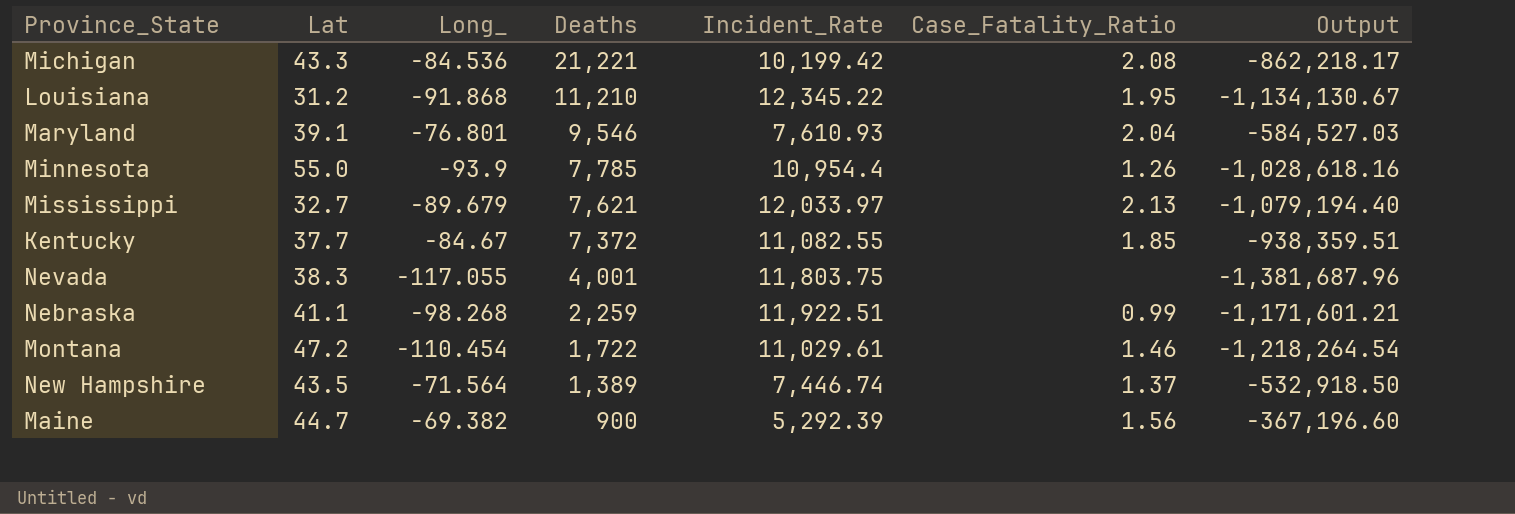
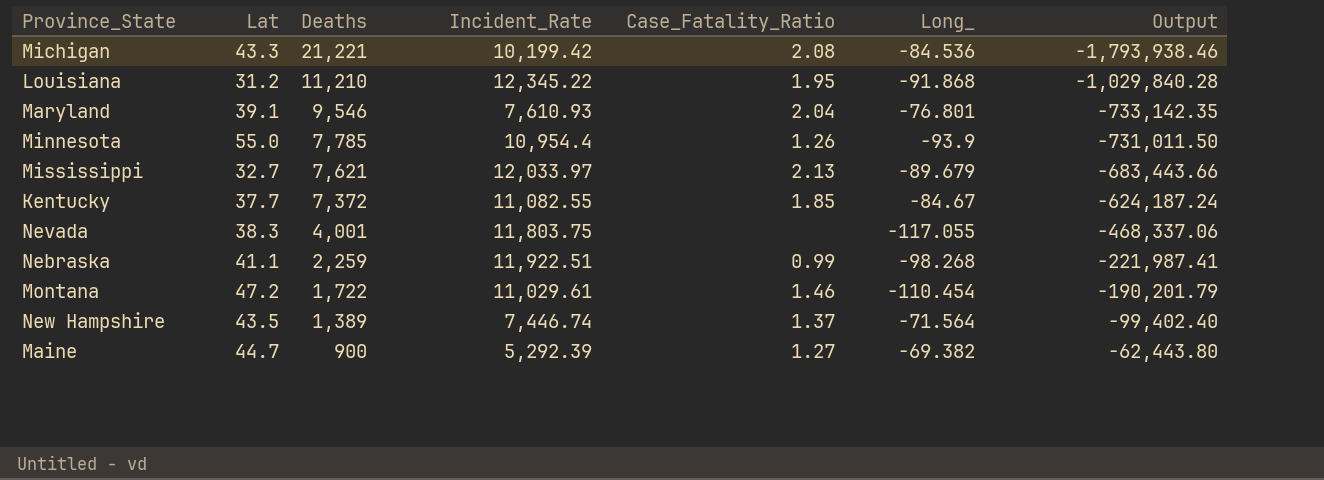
column Long_ | position: 3 -> 6
column Output | formula: [Long_] * [Incident_Rate] -> [Deaths] * [Long_]
Maine | Case_Fatality_Ratio: 1.56 -> 1.27

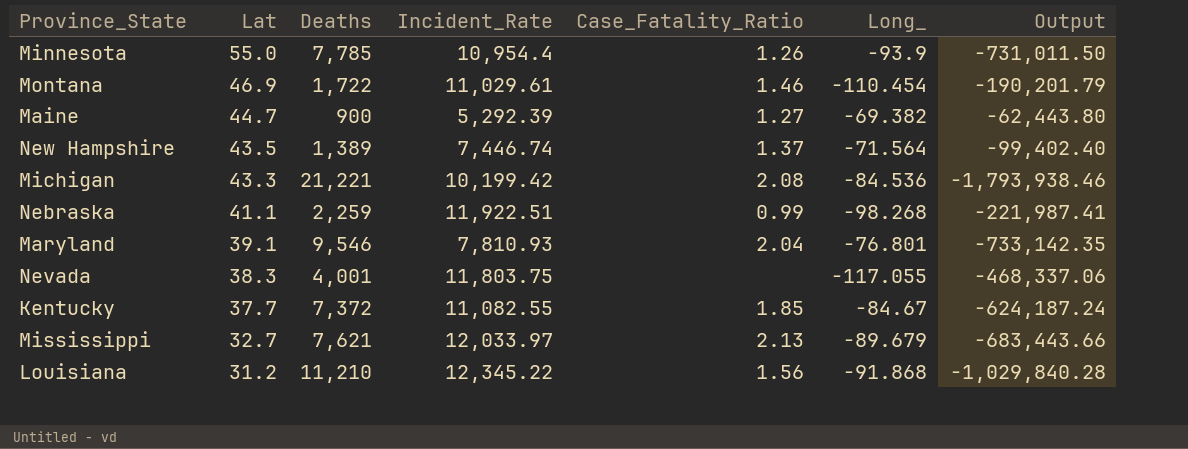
row order: Deaths descending -> Lat descending
Montana | Lat: 47.2 -> 46.9
Maryland | Incident_Rate: 7,610.93 -> 7,810.93
Louisiana | Case_Fatality_Ratio: 1.95 -> 1.56

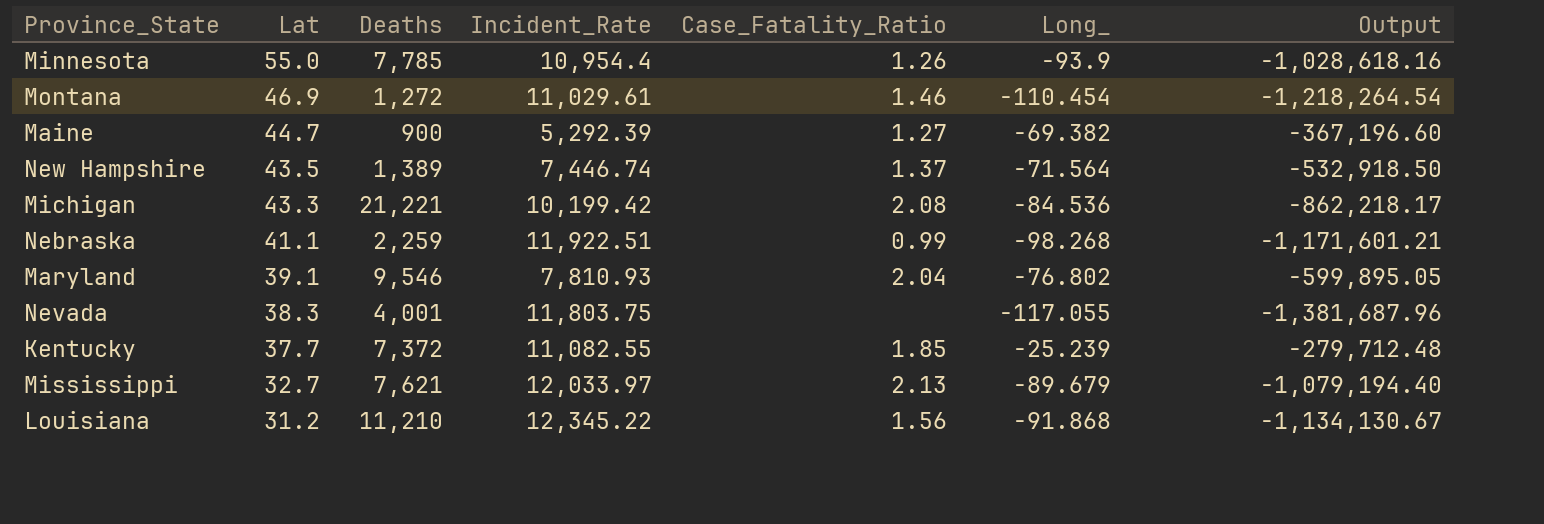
column Output | formula: [Deaths] * [Long_] -> [Incident_Rate] * [Long_]
Montana | Deaths: 1,722 -> 1,272
Maryland | Long_: -76.801 -> -76.802
Kentucky | Long_: -84.67 -> -25.239

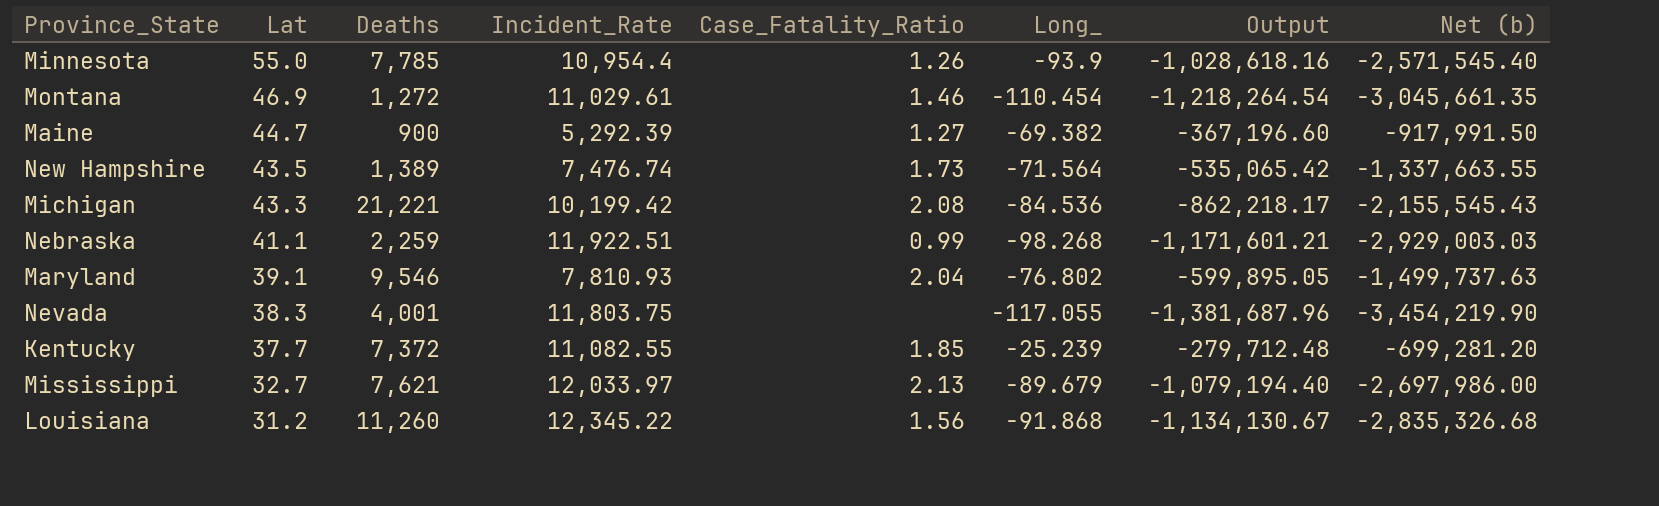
column Net (b) | formula: none -> [Output] * 2.5
New Hampshire | Incident_Rate: 7,446.74 -> 7,476.74
New Hampshire | Case_Fatality_Ratio: 1.37 -> 1.73
New Hampshire | Output: -532,918.50 -> -535,065.42
Louisiana | Deaths: 11,210 -> 11,260

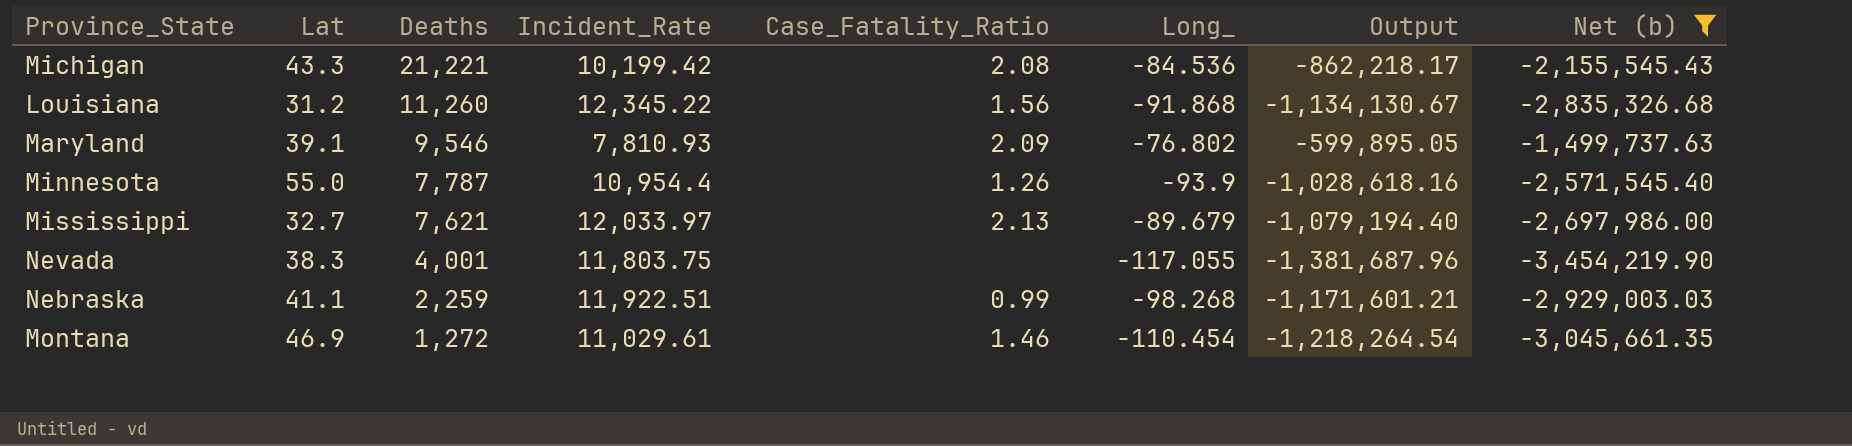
filter: none -> Net (b) <= -1,499,737.63
row order: Lat descending -> Deaths descending
Maryland | Case_Fatality_Ratio: 2.04 -> 2.09
Minnesota | Deaths: 7,785 -> 7,787

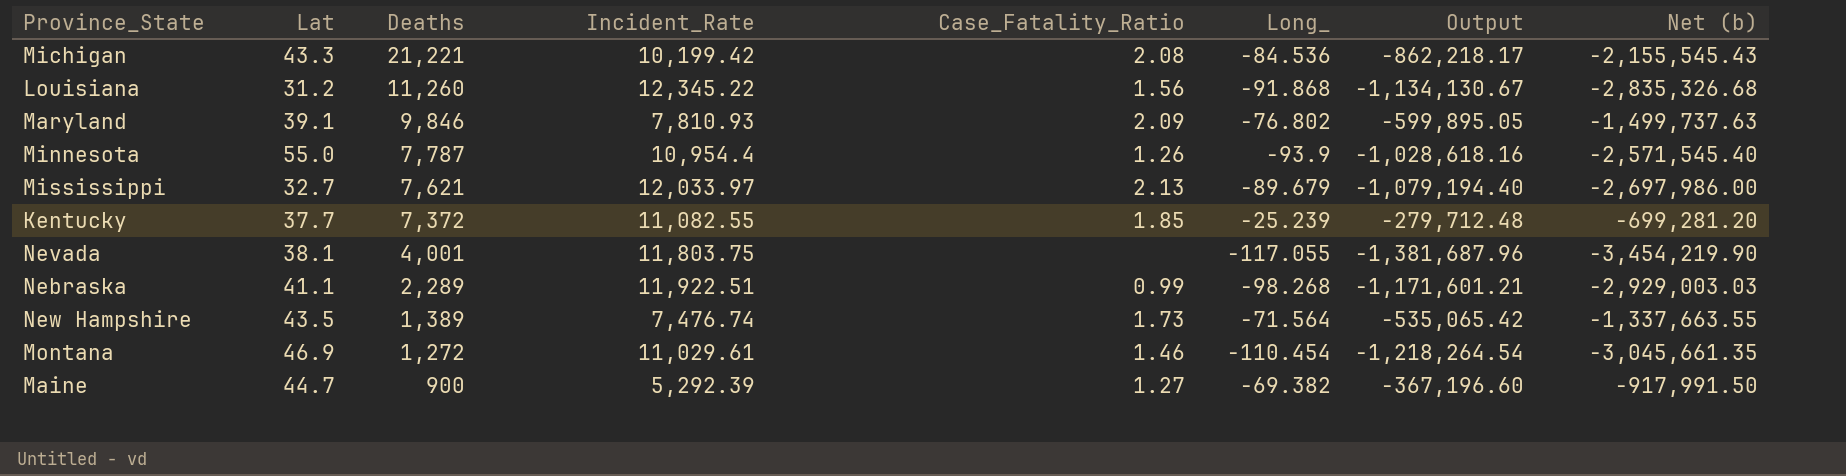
filter: Net (b) <= -1,499,737.63 -> none
Maryland | Deaths: 9,546 -> 9,846
Nevada | Lat: 38.3 -> 38.1
Nebraska | Deaths: 2,259 -> 2,289

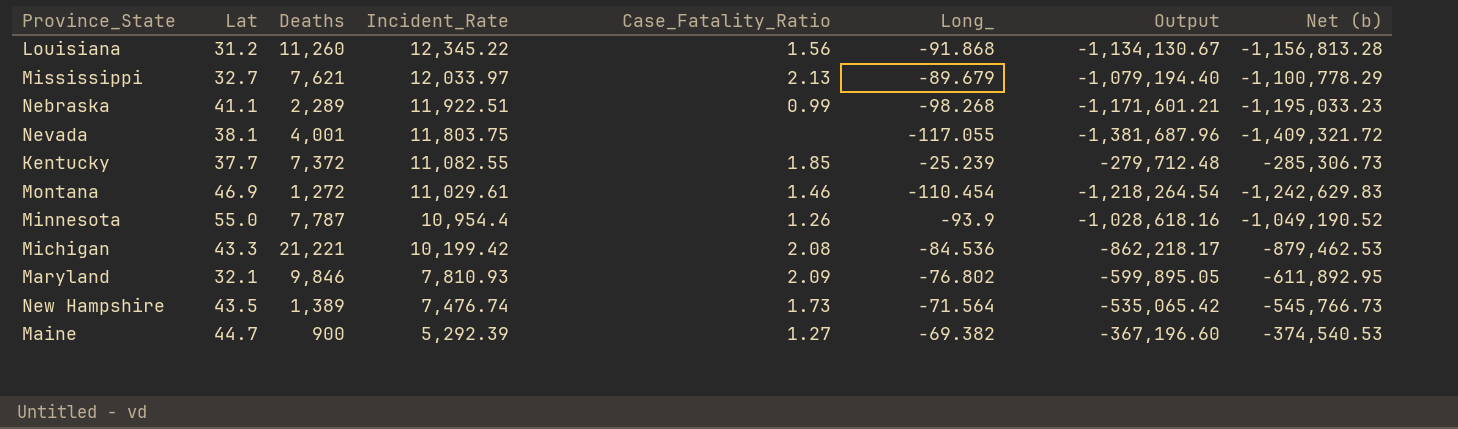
row order: Deaths descending -> Incident_Rate descending
column Net (b) | formula: [Output] * 2.5 -> [Output] * 1.02
Maryland | Lat: 39.1 -> 32.1

